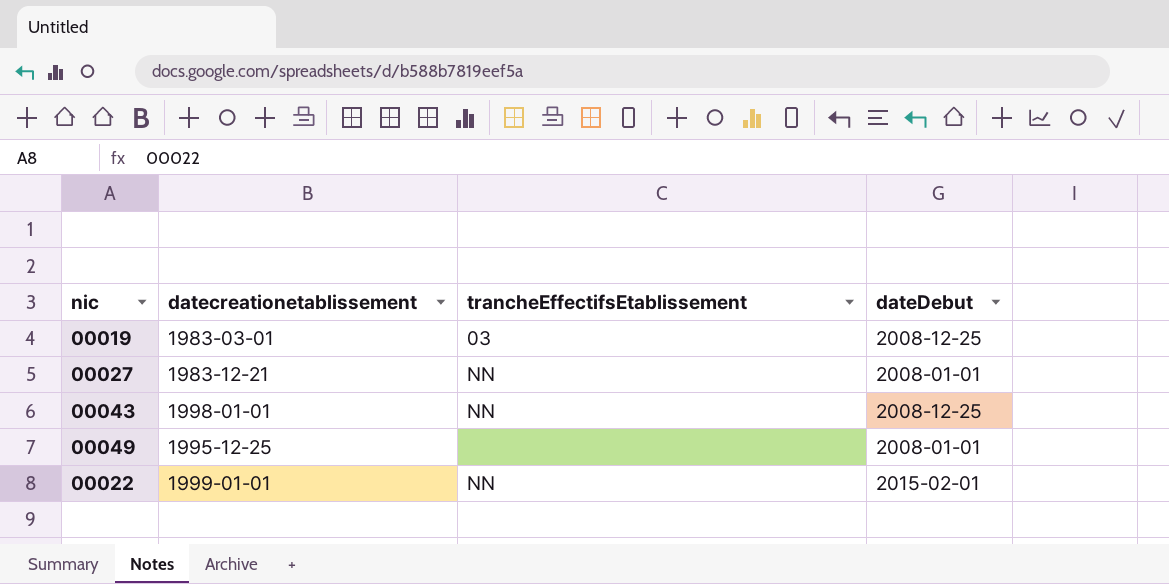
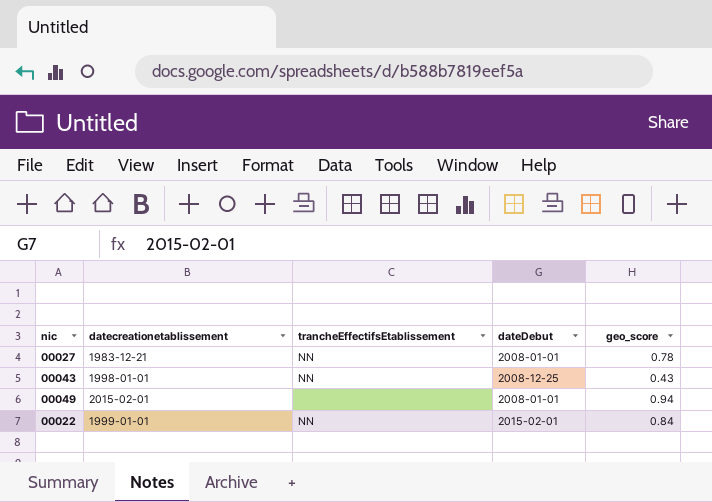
column geo_score | position: none -> 5
row 00019: 1983-03-01 | 03 | 2008-12-25 -> none
00049 | datecreationetablissement: 1995-12-25 -> 2015-02-01

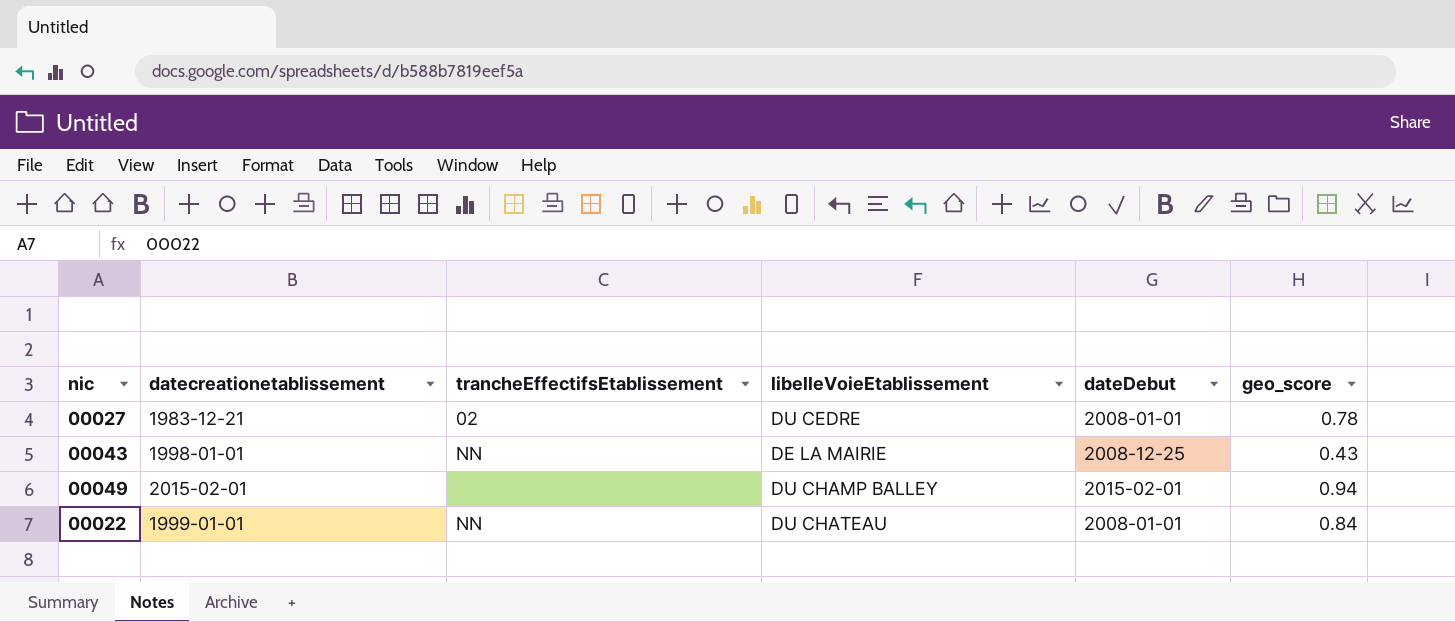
column libelleVoieEtablissement | position: none -> 4
00027 | trancheEffectifsEtablissement: NN -> 02
00049 | dateDebut: 2008-01-01 -> 2015-02-01
00022 | dateDebut: 2015-02-01 -> 2008-01-01

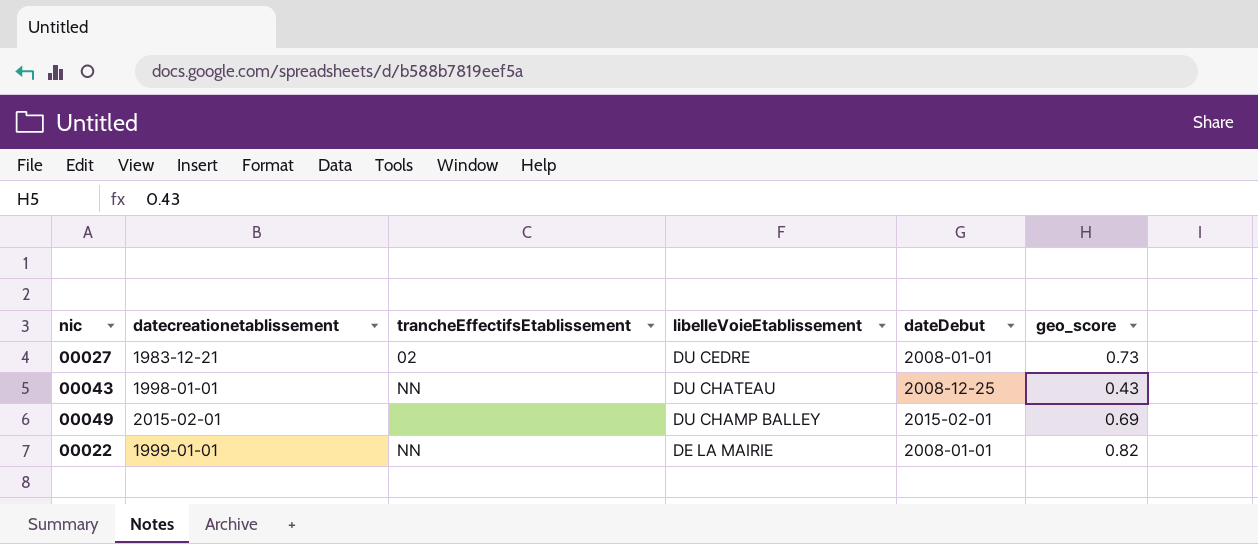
00027 | geo_score: 0.78 -> 0.73
00043 | libelleVoieEtablissement: DE LA MAIRIE -> DU CHATEAU
00049 | geo_score: 0.94 -> 0.69
00022 | libelleVoieEtablissement: DU CHATEAU -> DE LA MAIRIE
00022 | geo_score: 0.84 -> 0.82

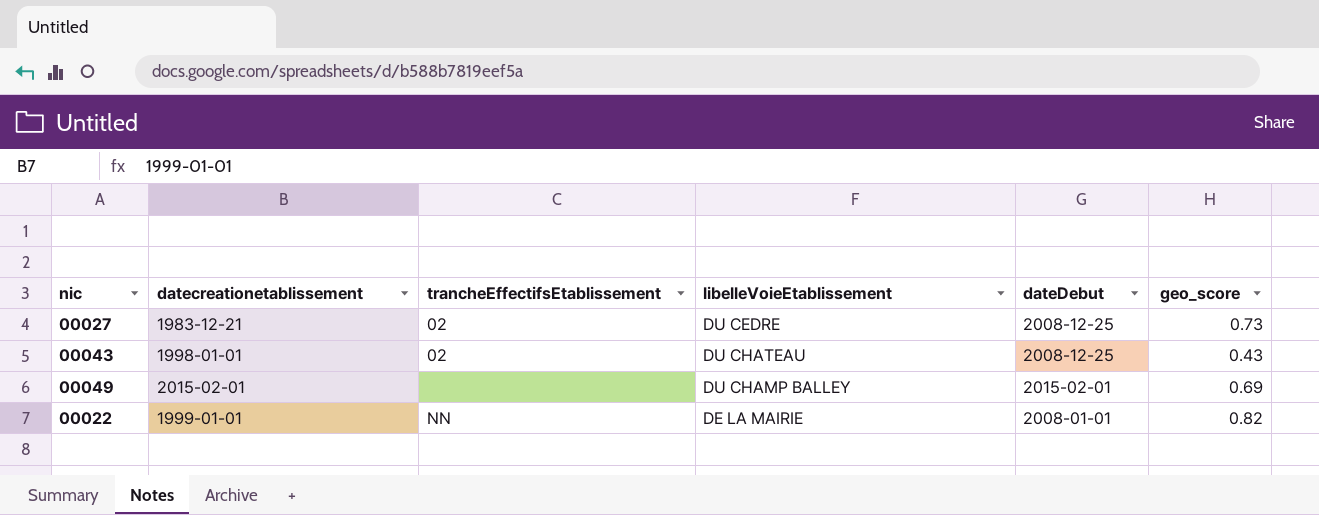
00027 | dateDebut: 2008-01-01 -> 2008-12-25
00043 | trancheEffectifsEtablissement: NN -> 02

